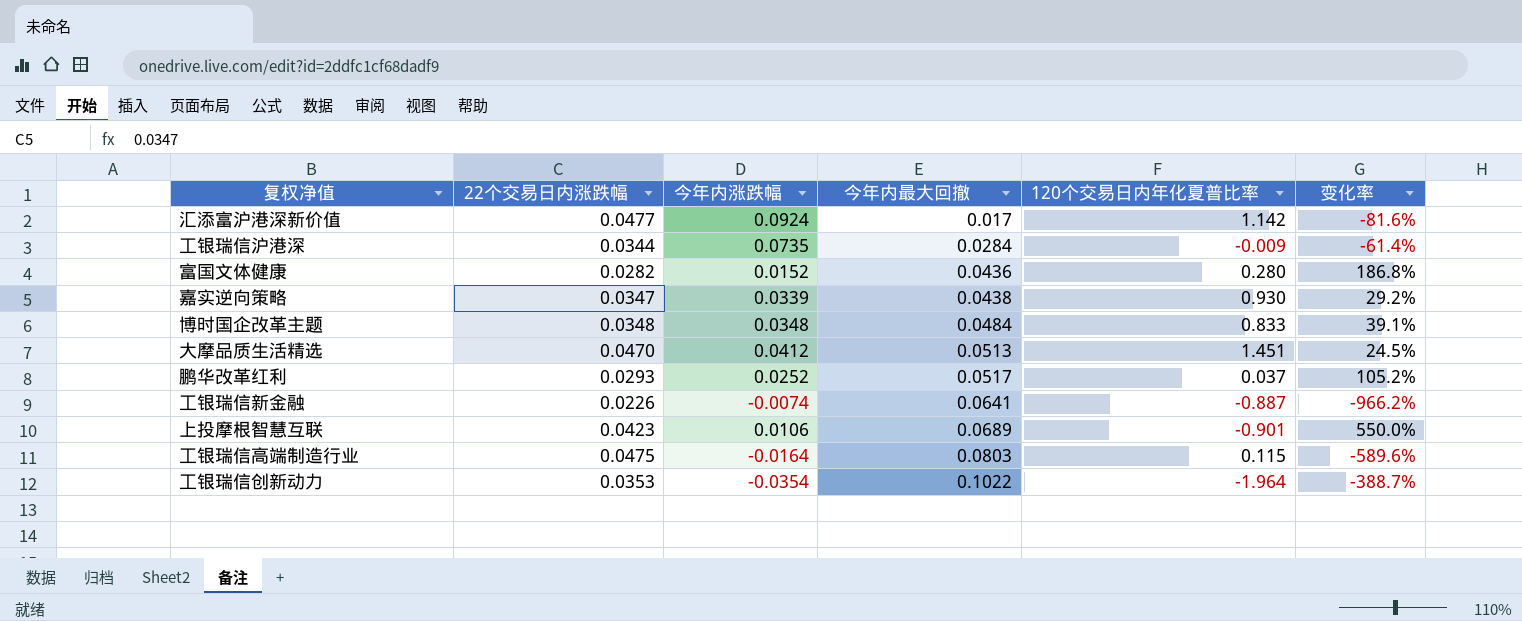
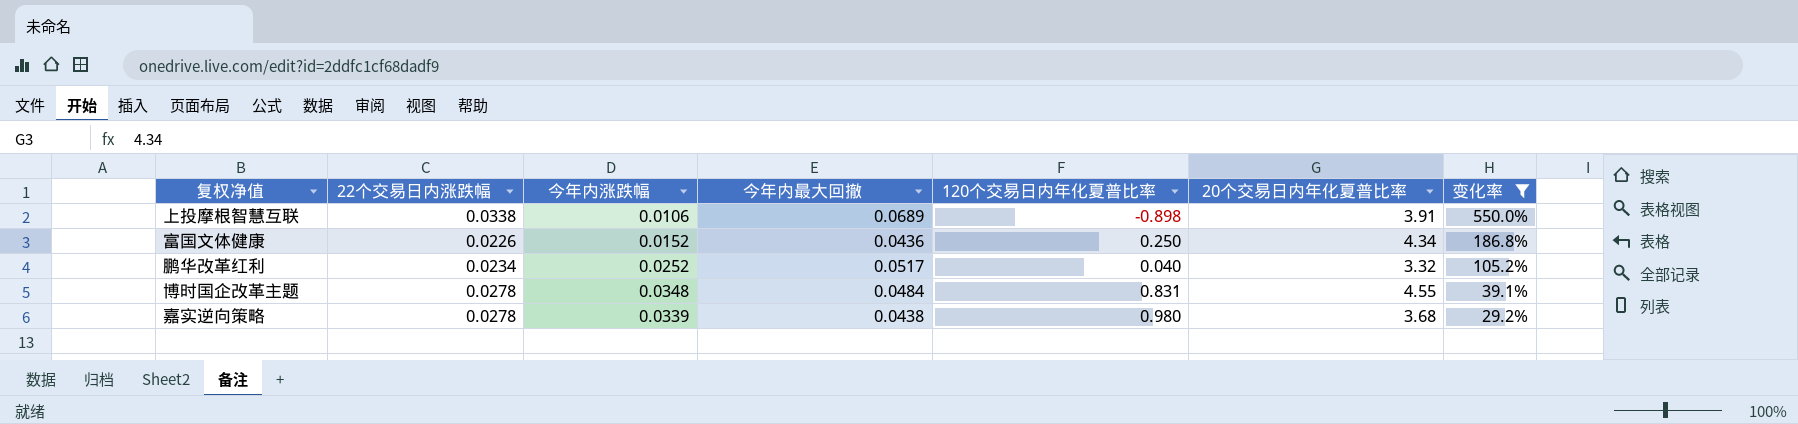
filter: none -> 变化率 >= 29.2%
row order: 今年内最大回撤 ascending -> 变化率 descending
column 20个交易日内年化夏普比率 | position: none -> 6
上投摩根智慧互联 | 22个交易日内涨跌幅: 0.0423 -> 0.0338
上投摩根智慧互联 | 120个交易日内年化夏普比率: -0.901 -> -0.898
富国文体健康 | 22个交易日内涨跌幅: 0.0282 -> 0.0226
富国文体健康 | 120个交易日内年化夏普比率: 0.280 -> 0.250
鹏华改革红利 | 22个交易日内涨跌幅: 0.0293 -> 0.0234
鹏华改革红利 | 120个交易日内年化夏普比率: 0.037 -> 0.040
博时国企改革主题 | 22个交易日内涨跌幅: 0.0348 -> 0.0278
博时国企改革主题 | 120个交易日内年化夏普比率: 0.833 -> 0.831
嘉实逆向策略 | 22个交易日内涨跌幅: 0.0347 -> 0.0278
嘉实逆向策略 | 120个交易日内年化夏普比率: 0.930 -> 0.980

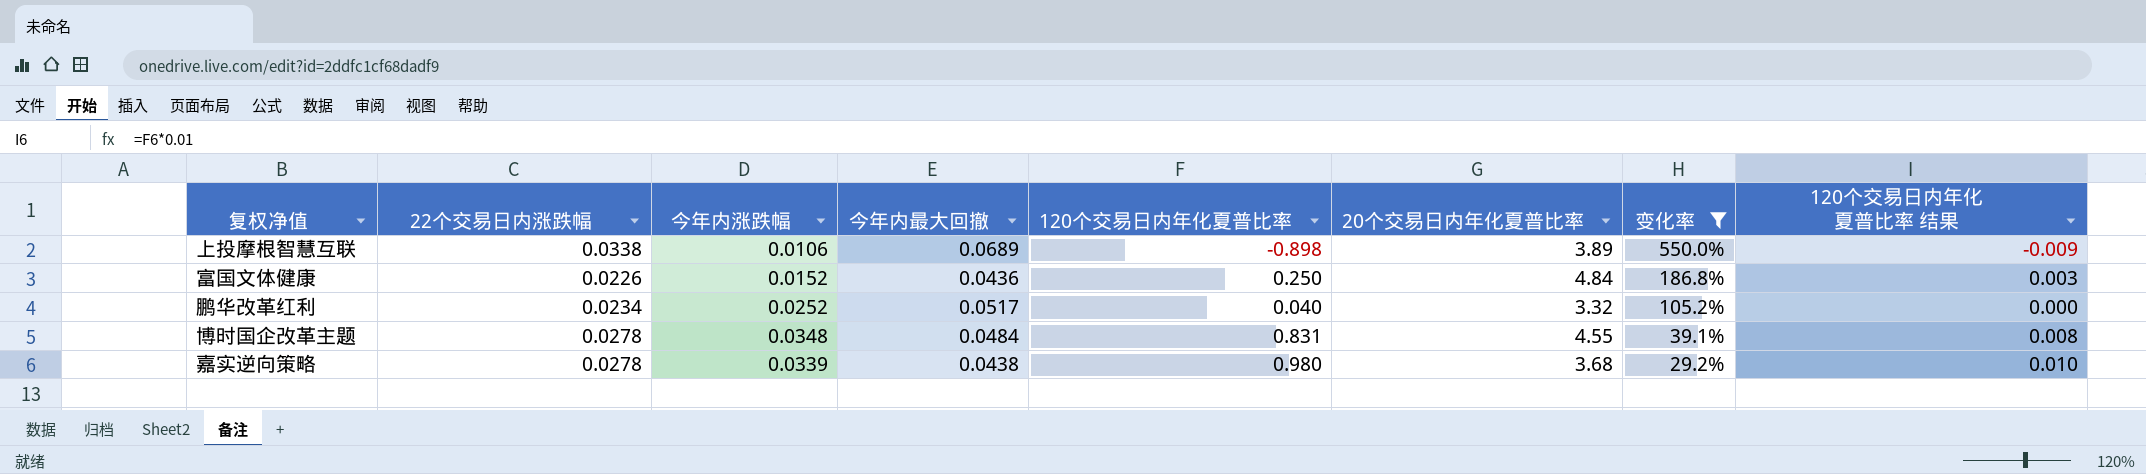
column 120个交易日内年化夏普比率 结果 | formula: none -> [120个交易日内年化夏普比率] * 0.01
上投摩根智慧互联 | 20个交易日内年化夏普比率: 3.91 -> 3.89
富国文体健康 | 20个交易日内年化夏普比率: 4.34 -> 4.84

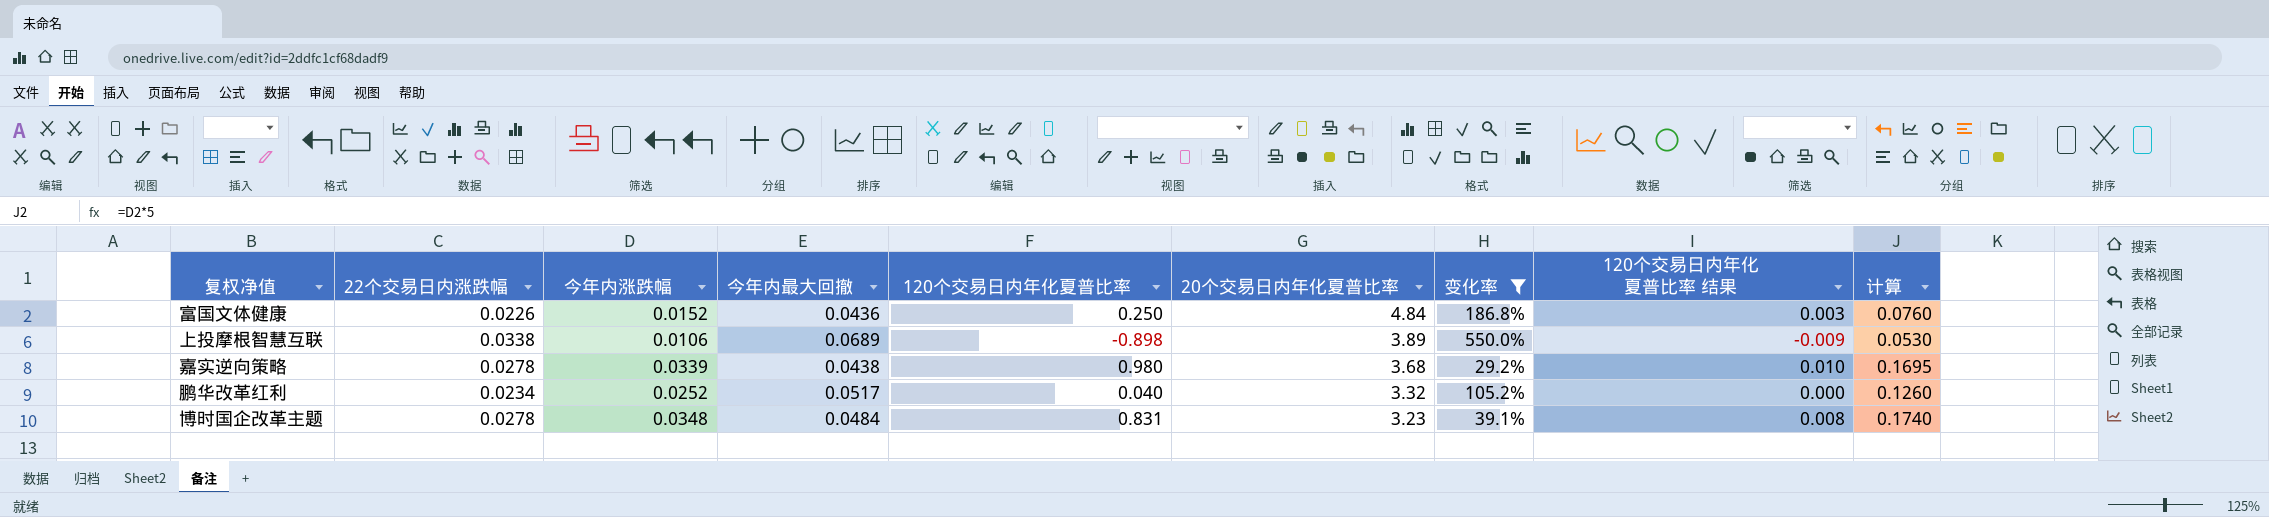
row order: 变化率 descending -> 20个交易日内年化夏普比率 descending
column 计算 | formula: none -> [今年内涨跌幅] * 5
博时国企改革主题 | 20个交易日内年化夏普比率: 4.55 -> 3.23

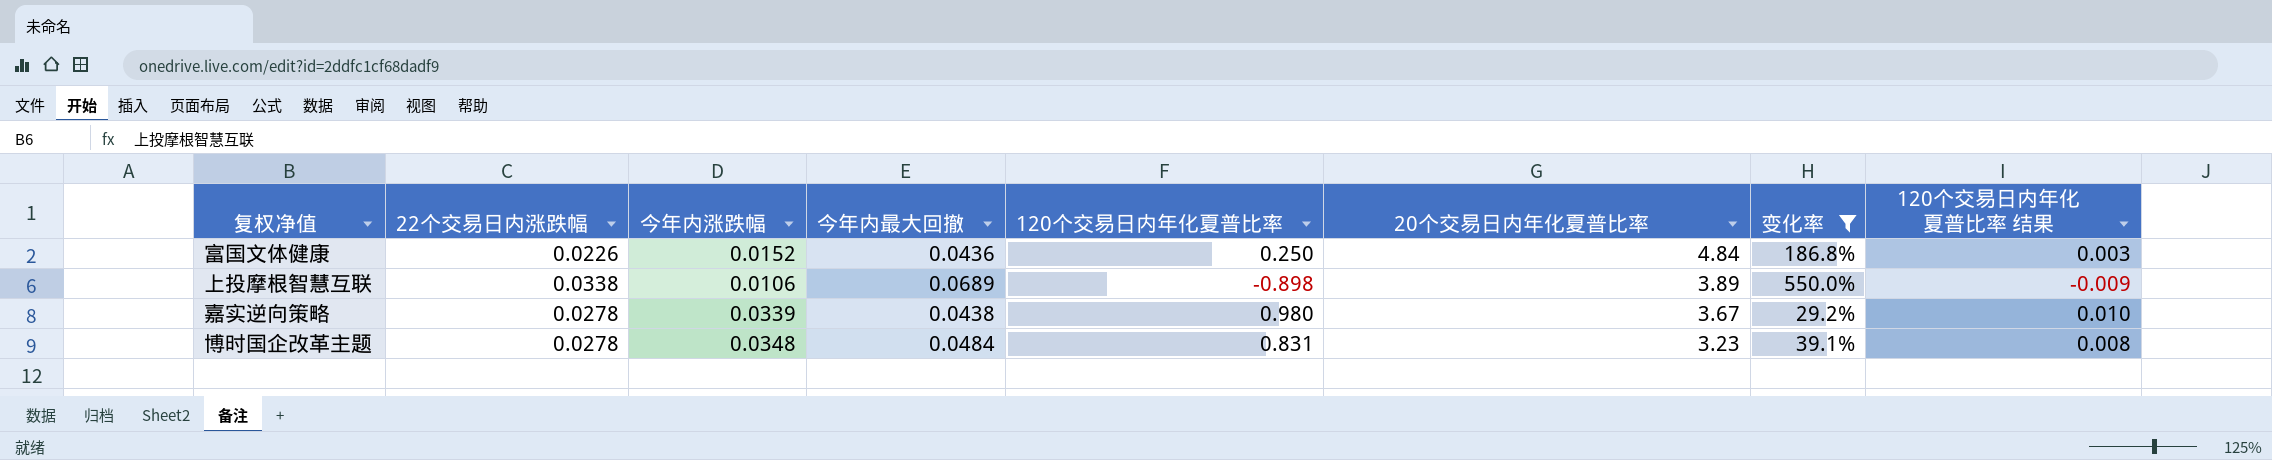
column 计算 | formula: [今年内涨跌幅] * 5 -> none
row 鹏华改革红利: 0.0234 | 0.0252 | 0.0517 | 0.040 | 3.32 | 105.2% | 0.000 | 0.1260 -> none
嘉实逆向策略 | 20个交易日内年化夏普比率: 3.68 -> 3.67

